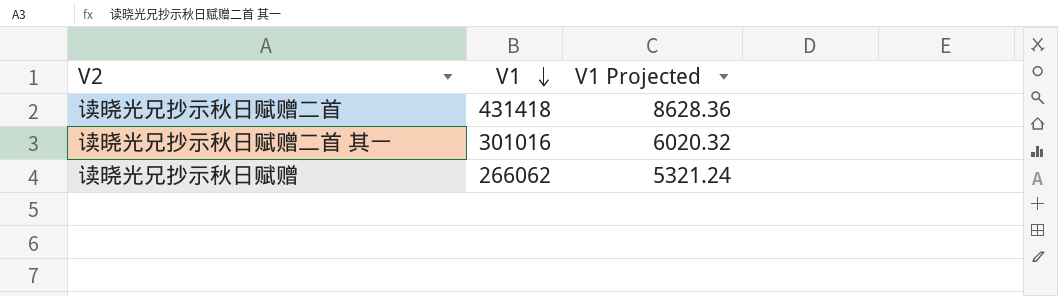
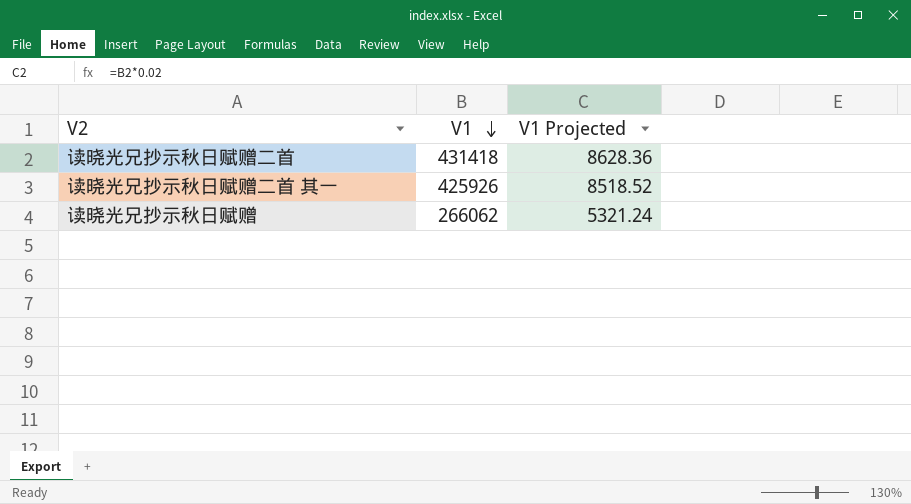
读晓光兄抄示秋日赋赠二首 其一 | V1: 301016 -> 425926
读晓光兄抄示秋日赋赠二首 其一 | V1 Projected: 6020.32 -> 8518.52

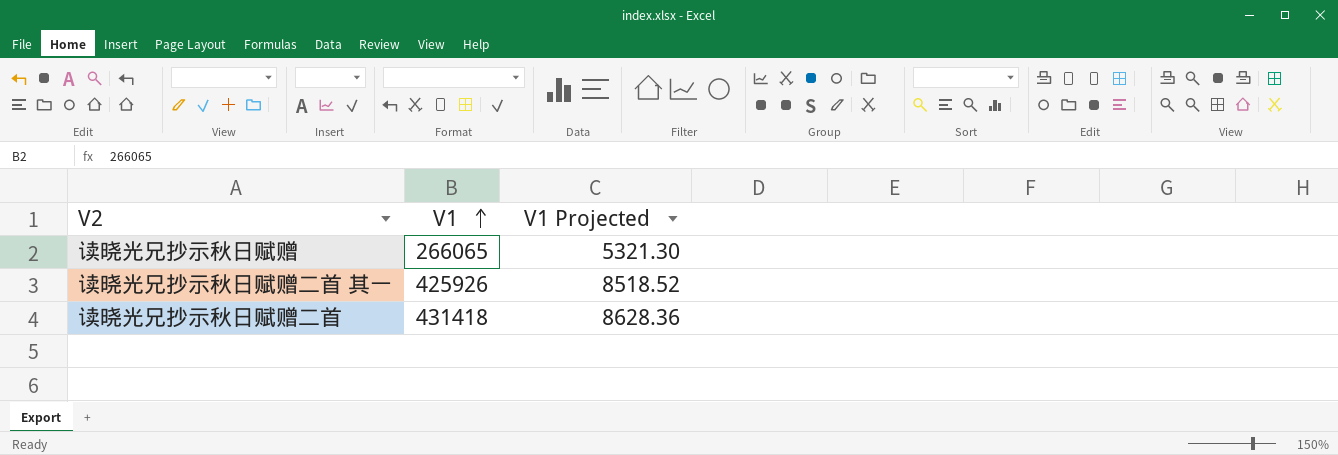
row order: V1 descending -> V1 ascending
读晓光兄抄示秋日赋赠 | V1: 266062 -> 266065
读晓光兄抄示秋日赋赠 | V1 Projected: 5321.24 -> 5321.30

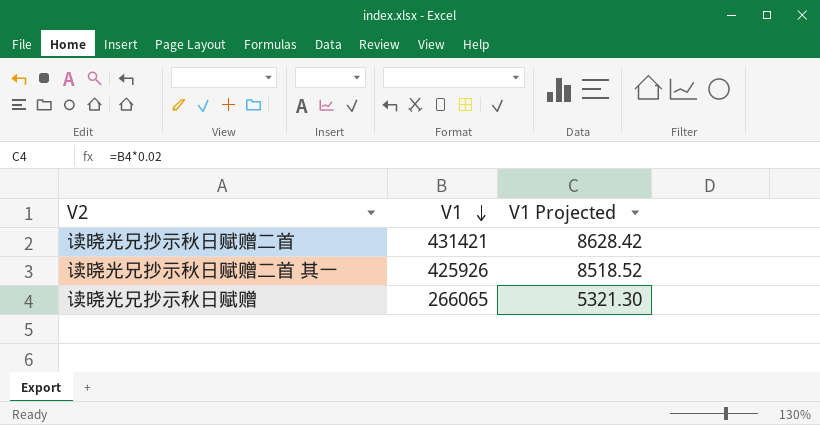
row order: V1 ascending -> V1 descending
读晓光兄抄示秋日赋赠二首 | V1: 431418 -> 431421
读晓光兄抄示秋日赋赠二首 | V1 Projected: 8628.36 -> 8628.42

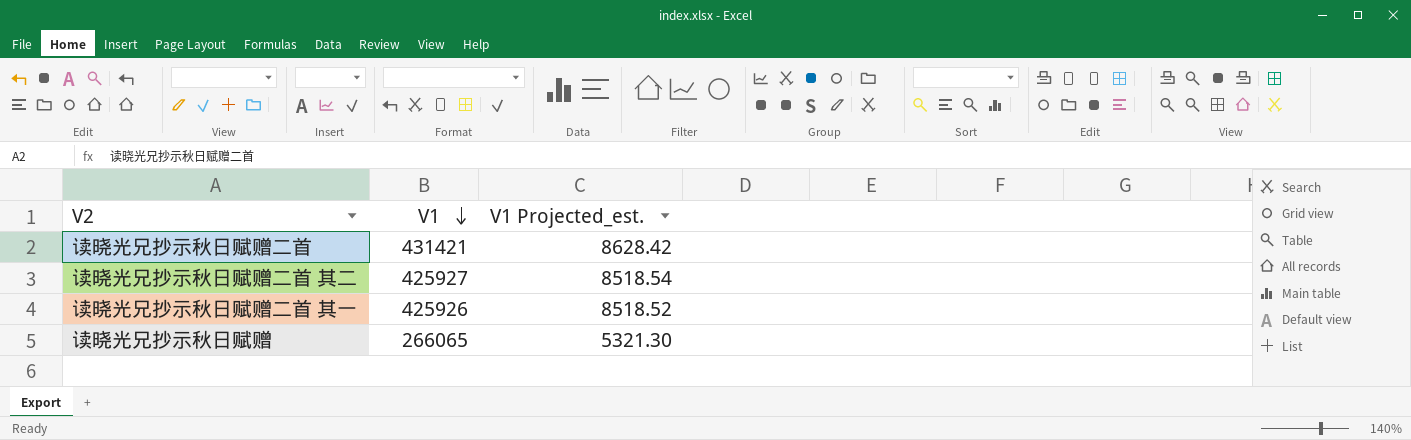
column name: V1 Projected -> V1 Projected_est.
row 读晓光兄抄示秋日赋赠二首 其二: none -> 425927 | 8518.54

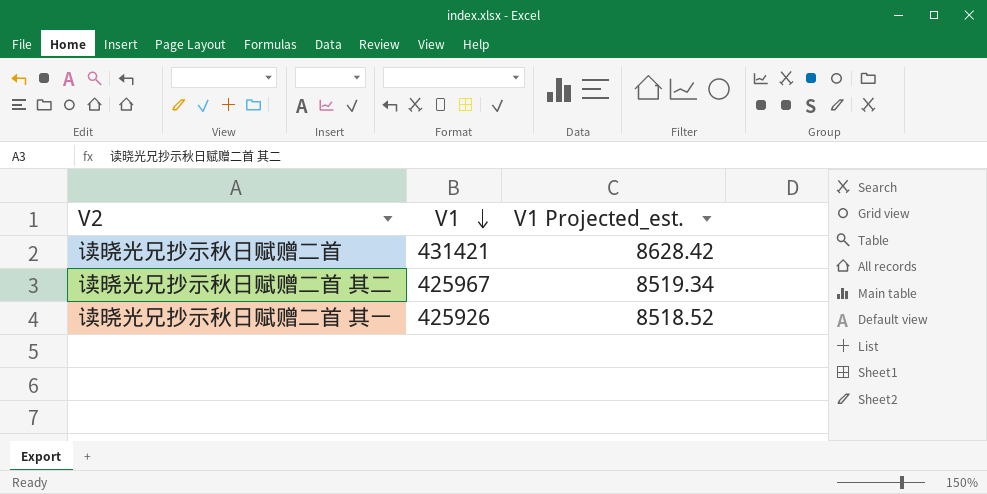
row 读晓光兄抄示秋日赋赠: 266065 | 5321.30 -> none
读晓光兄抄示秋日赋赠二首 其二 | V1: 425927 -> 425967
读晓光兄抄示秋日赋赠二首 其二 | V1 Projected_est.: 8518.54 -> 8519.34

